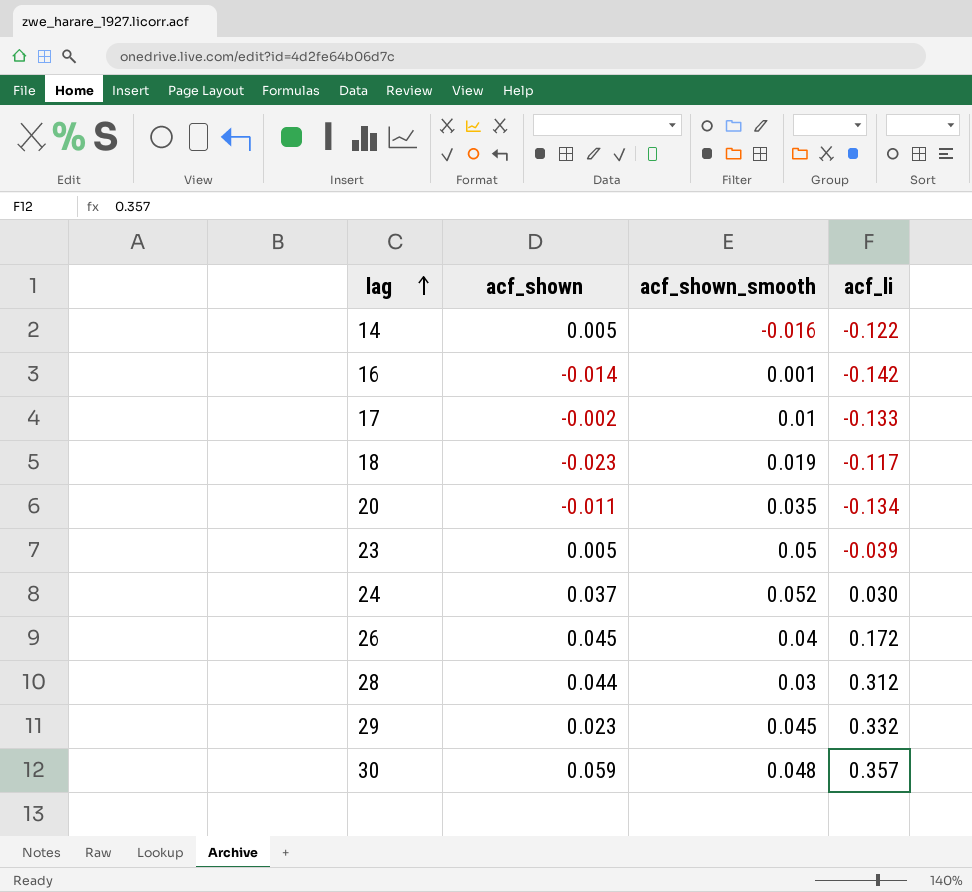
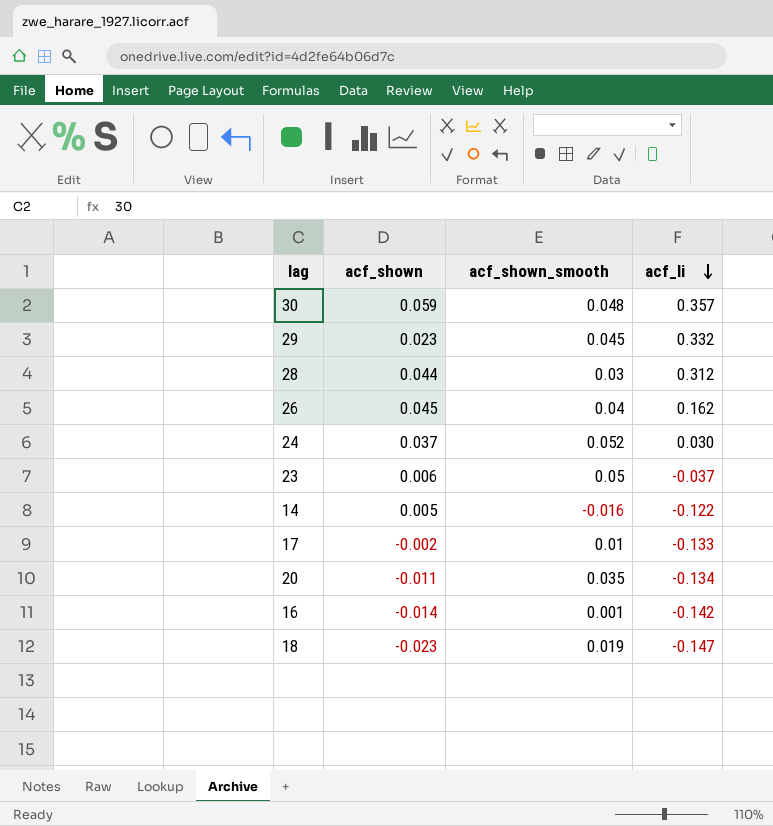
row order: lag ascending -> acf_li descending
26 | acf_li: 0.172 -> 0.162
23 | acf_shown: 0.005 -> 0.006
23 | acf_li: -0.039 -> -0.037
18 | acf_li: -0.117 -> -0.147

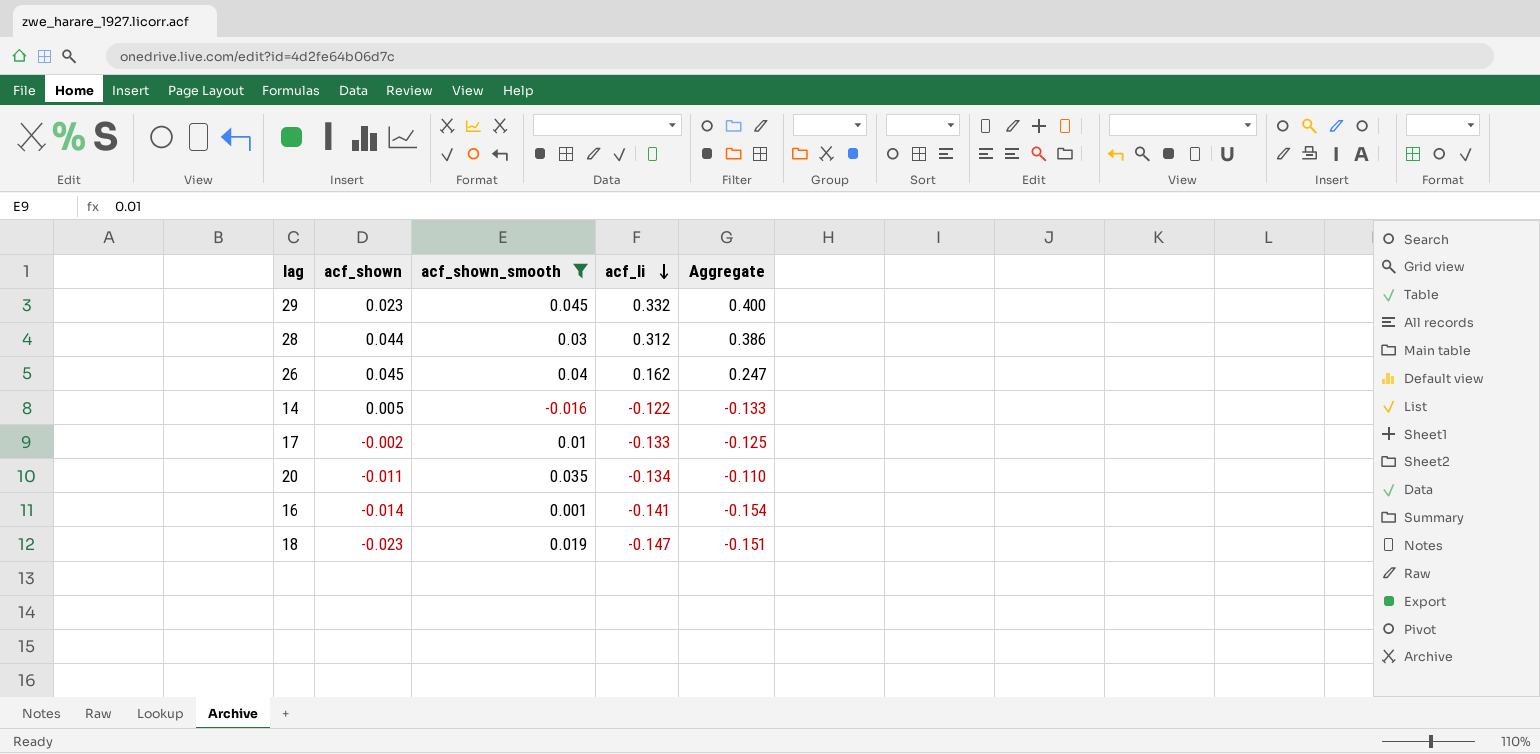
filter: none -> acf_shown_smooth <= 0.045
column Aggregate | formula: none -> [acf_shown] + [acf_shown_smooth] + [acf_li]
16 | acf_li: -0.142 -> -0.141

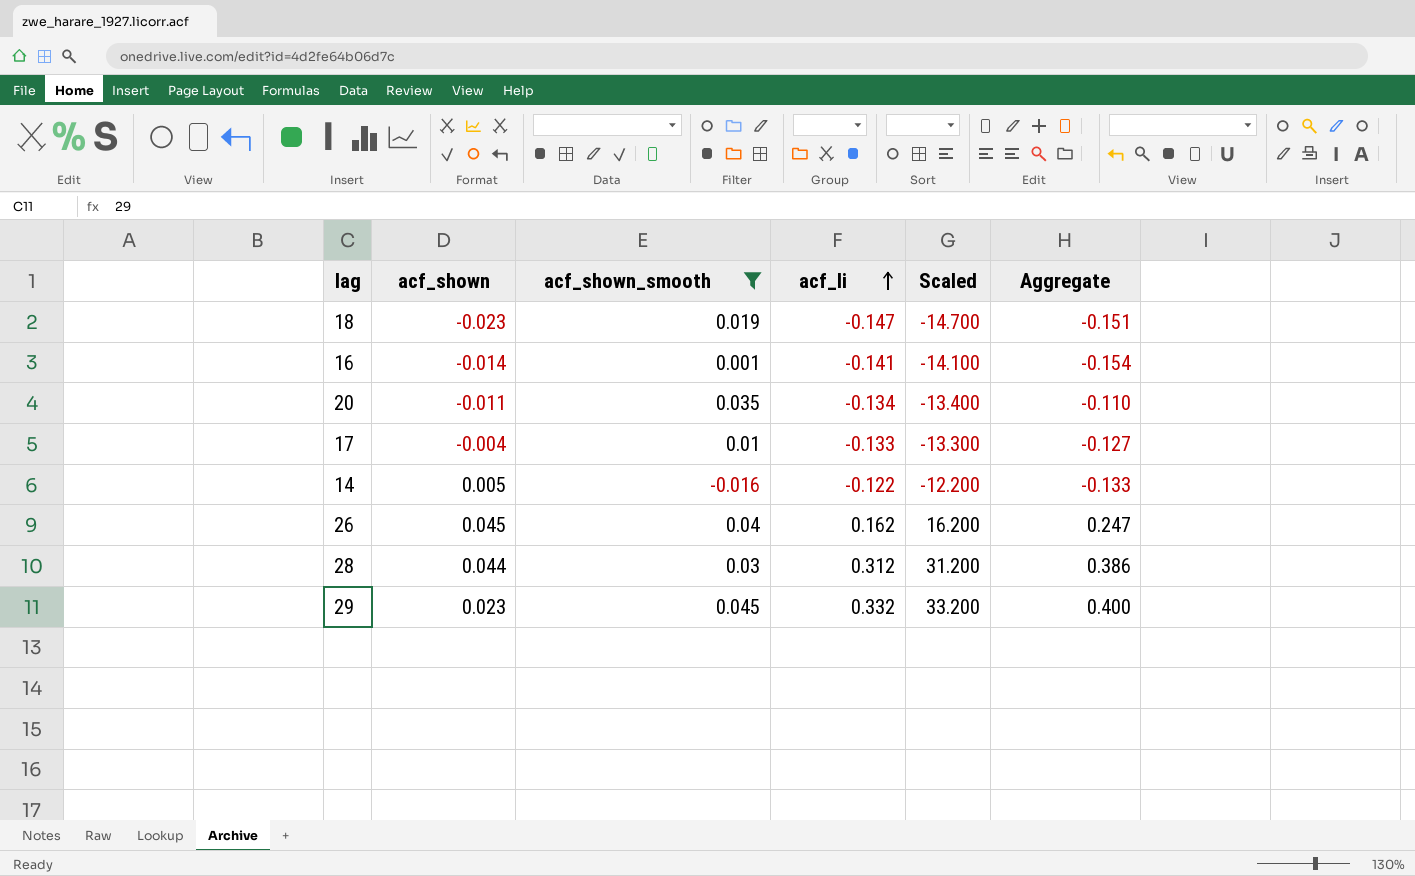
row order: acf_li descending -> acf_li ascending
column Scaled | formula: none -> [acf_li] * 100
17 | acf_shown: -0.002 -> -0.004
17 | Aggregate: -0.125 -> -0.127

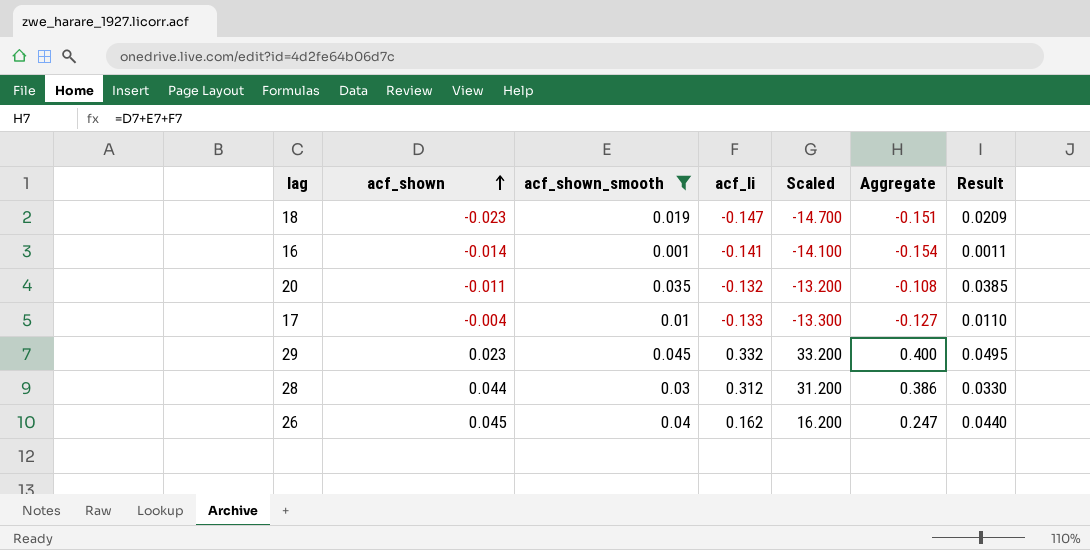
row order: acf_li ascending -> acf_shown ascending
column Result | formula: none -> [acf_shown_smooth] * 1.1
row 14: 0.005 | -0.016 | -0.122 | -12.200 | -0.133 -> none
20 | acf_li: -0.134 -> -0.132
20 | Scaled: -13.400 -> -13.200
20 | Aggregate: -0.110 -> -0.108

